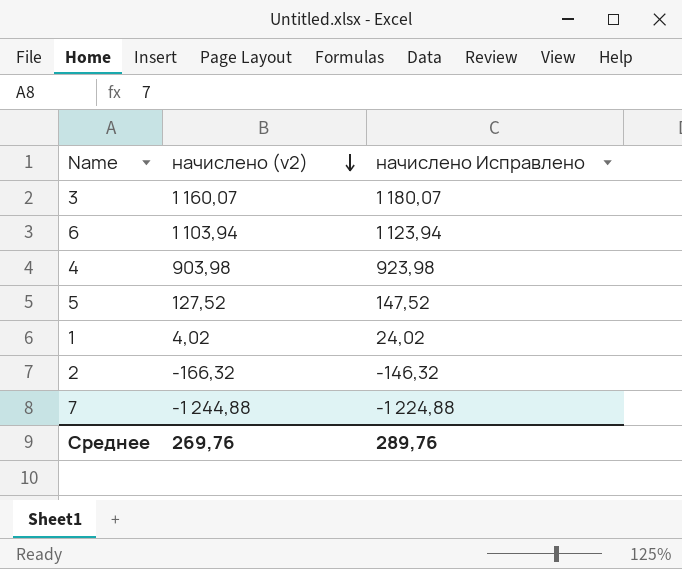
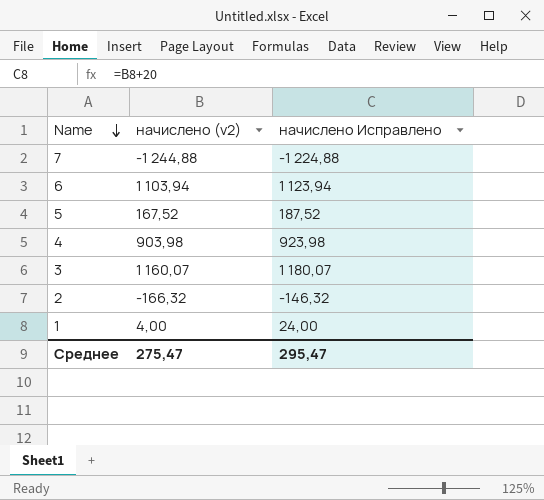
row order: начислено (v2) descending -> Name descending
5 | начислено (v2): 127,52 -> 167,52
5 | начислено Исправлено: 147,52 -> 187,52
1 | начислено (v2): 4,02 -> 4,00
1 | начислено Исправлено: 24,02 -> 24,00
Среднее | начислено (v2): 269,76 -> 275,47
Среднее | начислено Исправлено: 289,76 -> 295,47

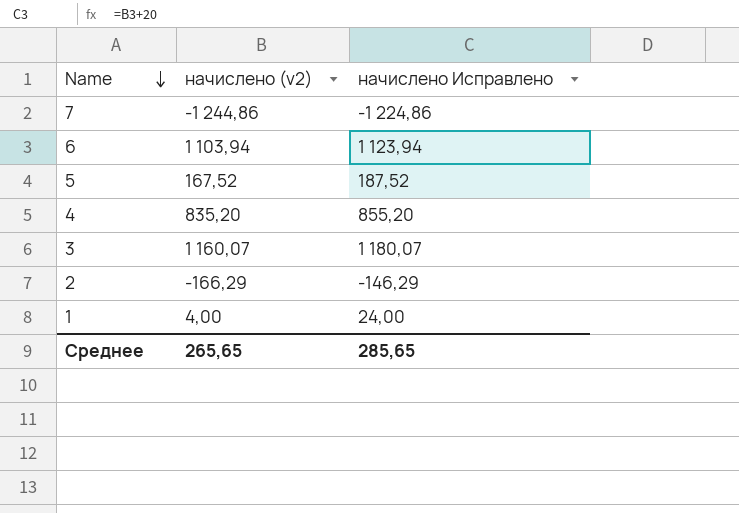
7 | начислено (v2): -1 244,88 -> -1 244,86
7 | начислено Исправлено: -1 224,88 -> -1 224,86
4 | начислено (v2): 903,98 -> 835,20
4 | начислено Исправлено: 923,98 -> 855,20
2 | начислено (v2): -166,32 -> -166,29
2 | начислено Исправлено: -146,32 -> -146,29
Среднее | начислено (v2): 275,47 -> 265,65
Среднее | начислено Исправлено: 295,47 -> 285,65

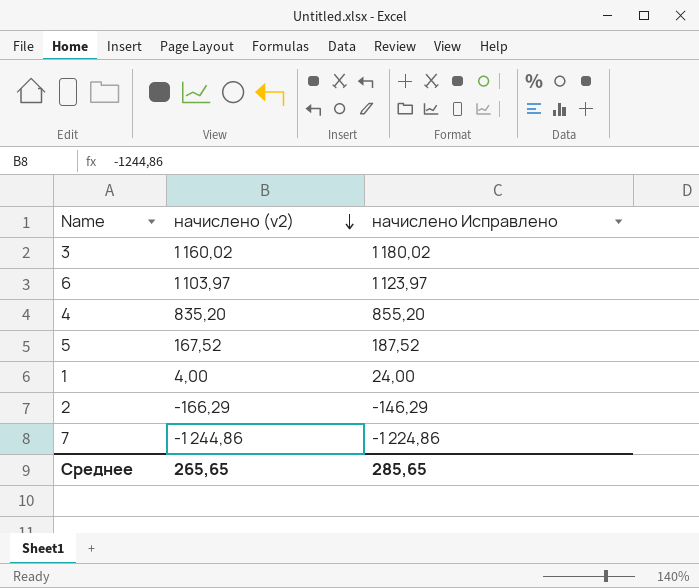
row order: Name descending -> начислено (v2) descending
3 | начислено (v2): 1 160,07 -> 1 160,02
3 | начислено Исправлено: 1 180,07 -> 1 180,02
6 | начислено (v2): 1 103,94 -> 1 103,97
6 | начислено Исправлено: 1 123,94 -> 1 123,97

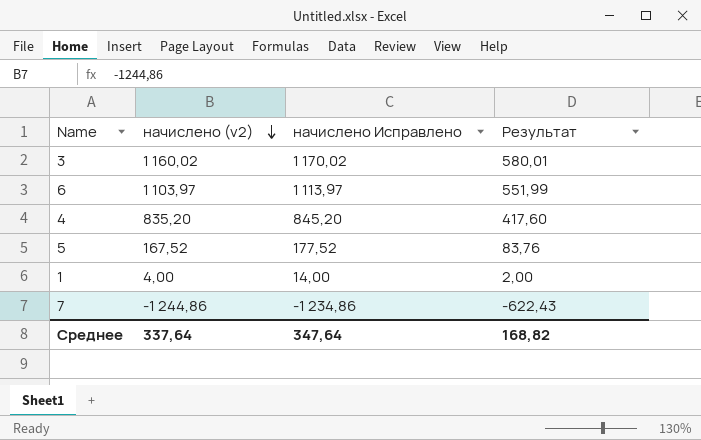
column начислено Исправлено | formula: [начислено (v2)] + 20 -> [начислено (v2)] + 10
column Результат | formula: none -> [начислено (v2)] * 0,5
row 2: -166,29 | -146,29 -> none
Среднее | начислено (v2): 265,65 -> 337,64
Среднее | начислено Исправлено: 285,65 -> 347,64

